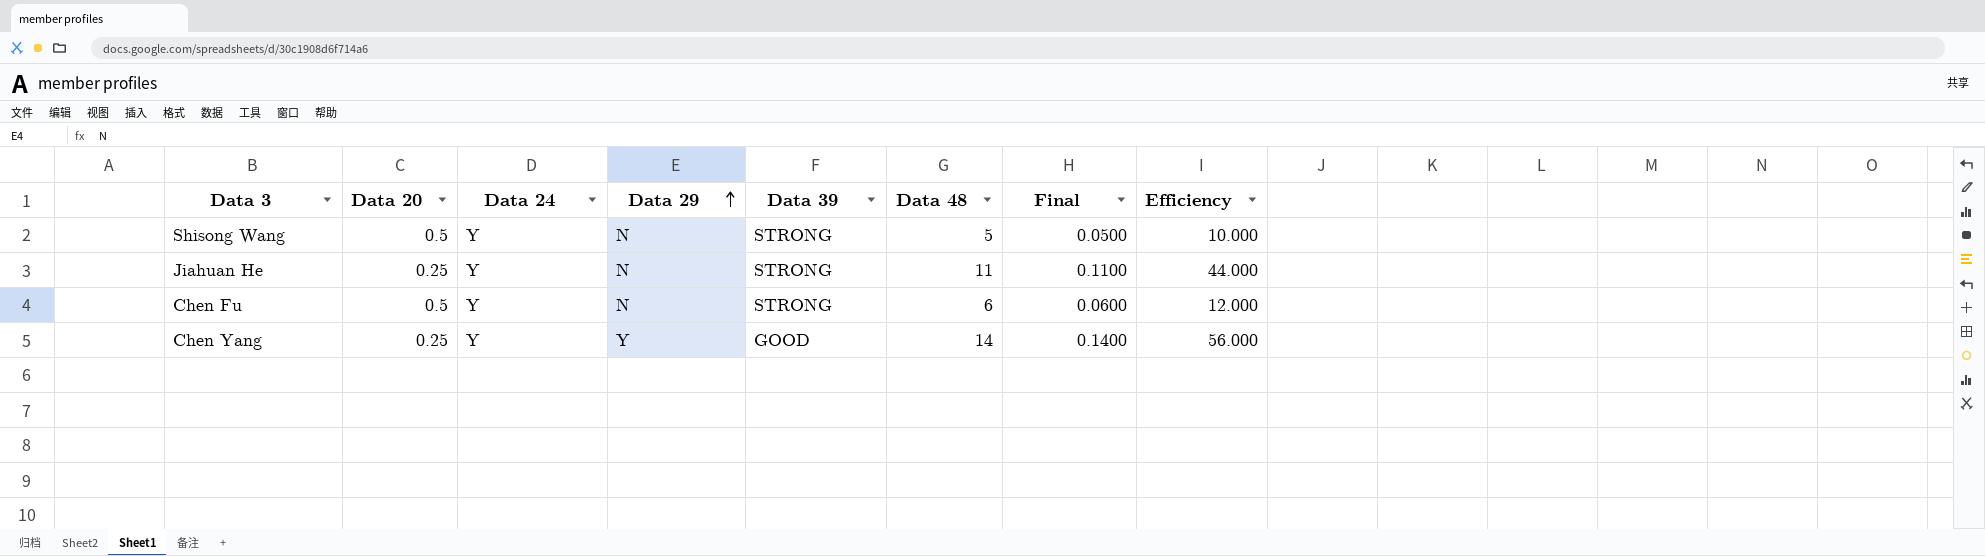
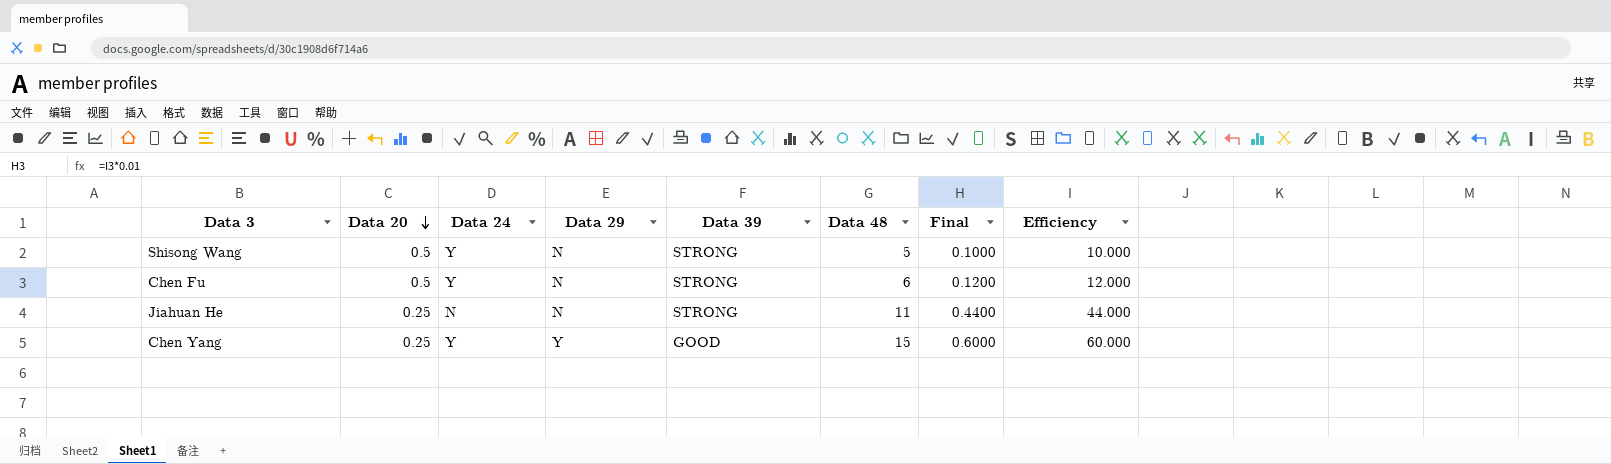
row order: Data 29 ascending -> Data 20 descending
column Final | formula: [Data 48] * 0.01 -> [Efficiency] * 0.01
Jiahuan He | Data 24: Y -> N
Chen Yang | Data 48: 14 -> 15
Chen Yang | Efficiency: 56.000 -> 60.000

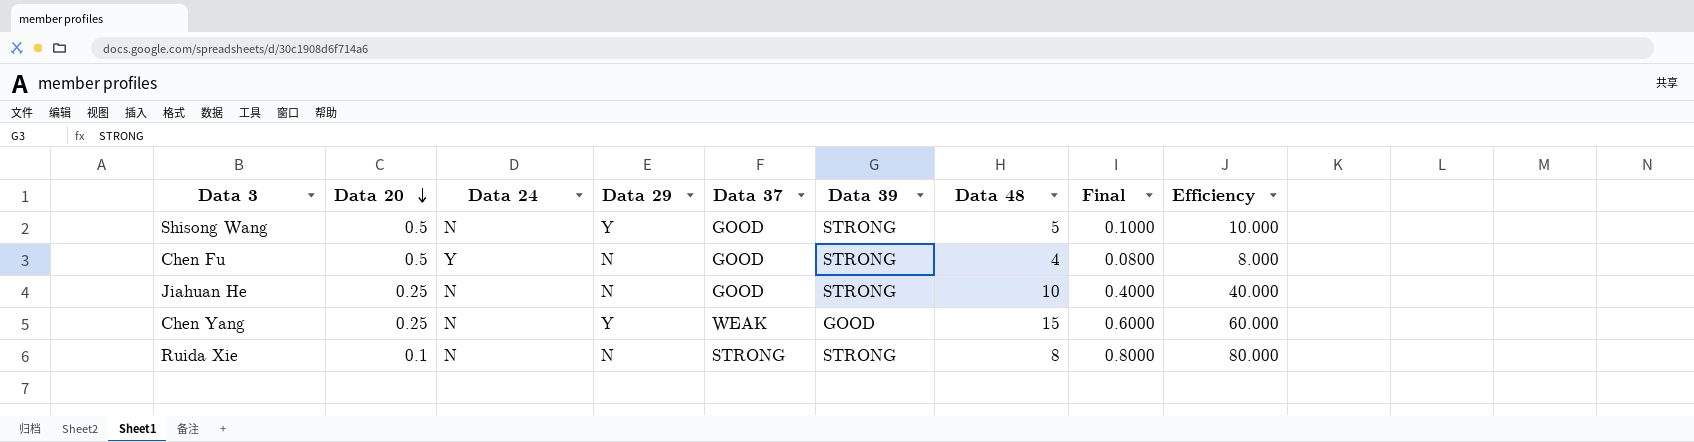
column Data 37 | position: none -> 5
Shisong Wang | Data 24: Y -> N
Shisong Wang | Data 29: N -> Y
Chen Fu | Data 48: 6 -> 4
Chen Fu | Final: 0.1200 -> 0.0800
Chen Fu | Efficiency: 12.000 -> 8.000
Jiahuan He | Data 48: 11 -> 10
Jiahuan He | Final: 0.4400 -> 0.4000
Jiahuan He | Efficiency: 44.000 -> 40.000
Chen Yang | Data 24: Y -> N
row Ruida Xie: none -> 0.1 | N | N | STRONG | STRONG | 8 | 0.8000 | 80.000

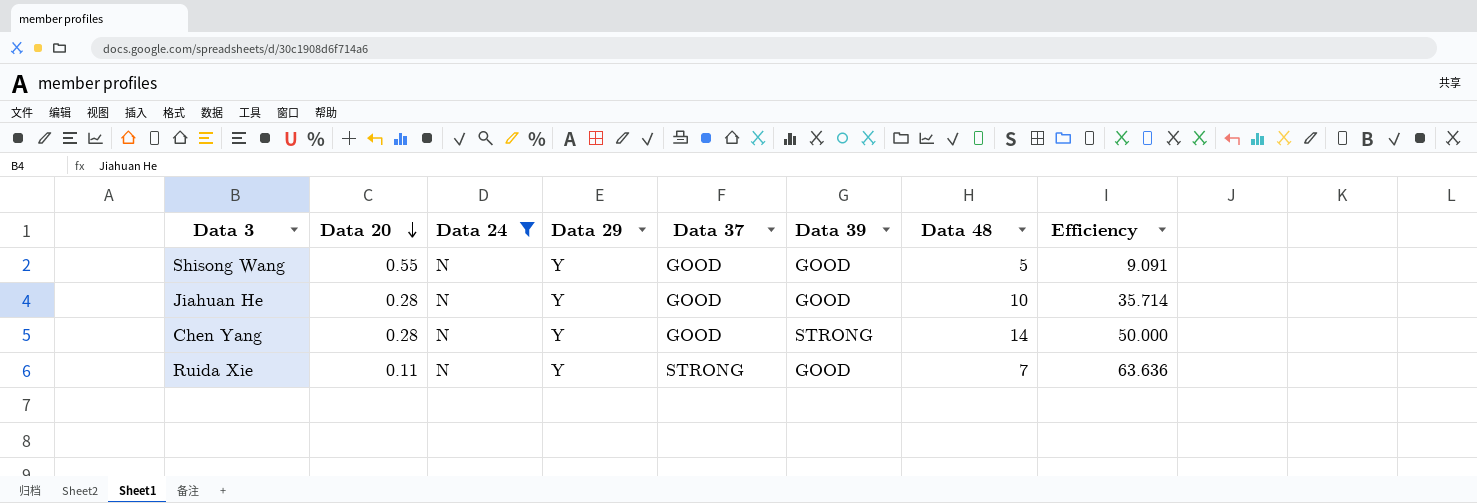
filter: none -> Data 24 = N
column Final | formula: [Efficiency] * 0.01 -> none
Shisong Wang | Data 20: 0.5 -> 0.55
Shisong Wang | Data 39: STRONG -> GOOD
Shisong Wang | Efficiency: 10.000 -> 9.091
Jiahuan He | Data 20: 0.25 -> 0.28
Jiahuan He | Data 29: N -> Y
Jiahuan He | Data 39: STRONG -> GOOD
Jiahuan He | Efficiency: 40.000 -> 35.714
Chen Yang | Data 20: 0.25 -> 0.28
Chen Yang | Data 37: WEAK -> GOOD
Chen Yang | Data 39: GOOD -> STRONG
Chen Yang | Data 48: 15 -> 14
Chen Yang | Efficiency: 60.000 -> 50.000
Ruida Xie | Data 20: 0.1 -> 0.11
Ruida Xie | Data 29: N -> Y
Ruida Xie | Data 39: STRONG -> GOOD
Ruida Xie | Data 48: 8 -> 7
Ruida Xie | Efficiency: 80.000 -> 63.636

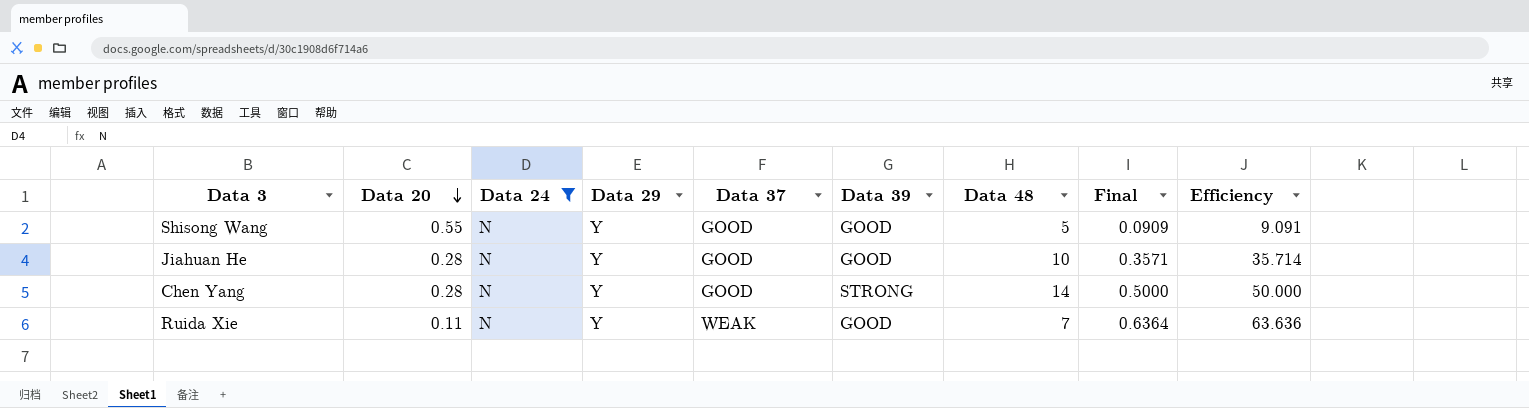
column Final | formula: none -> [Efficiency] * 0.01
Ruida Xie | Data 37: STRONG -> WEAK

